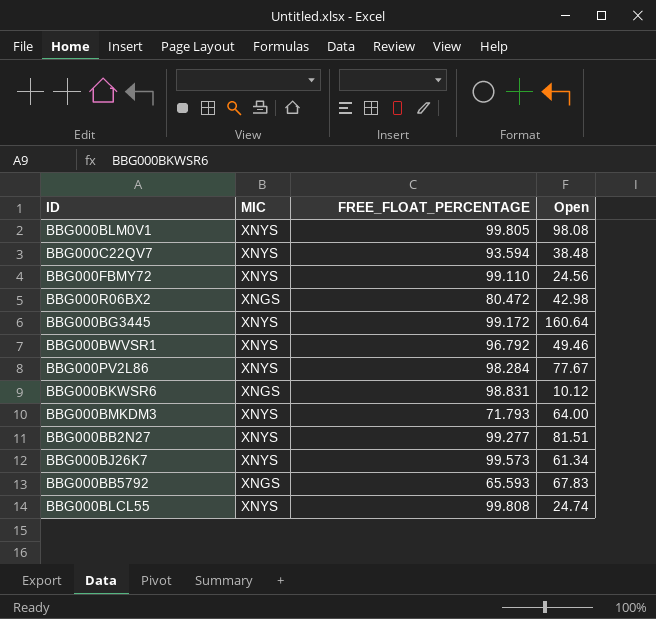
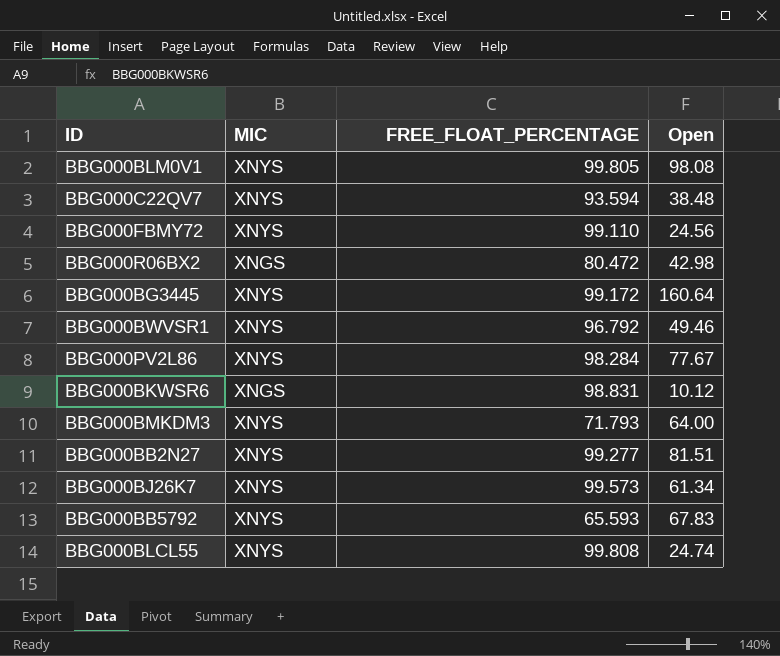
BBG000BB5792 | MIC: XNGS -> XNYS

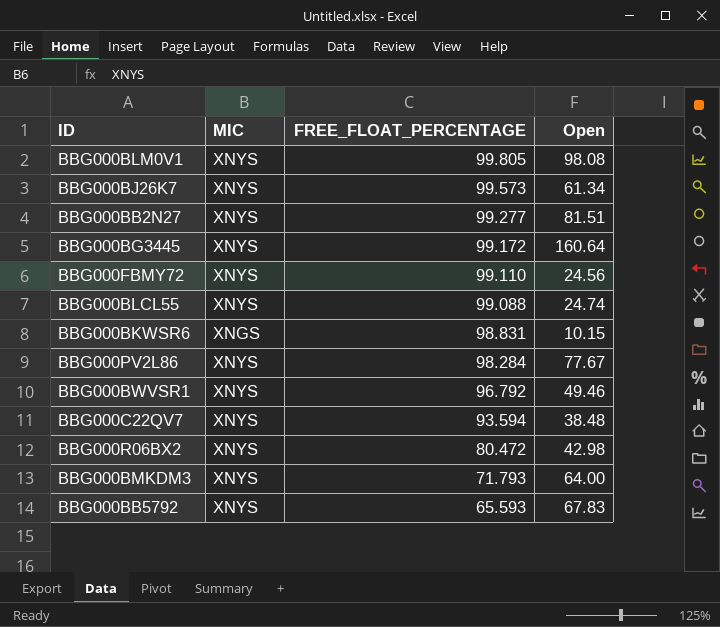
row order: none -> FREE_FLOAT_PERCENTAGE descending
BBG000BLCL55 | FREE_FLOAT_PERCENTAGE: 99.808 -> 99.088
BBG000BKWSR6 | Open: 10.12 -> 10.15
BBG000R06BX2 | MIC: XNGS -> XNYS

